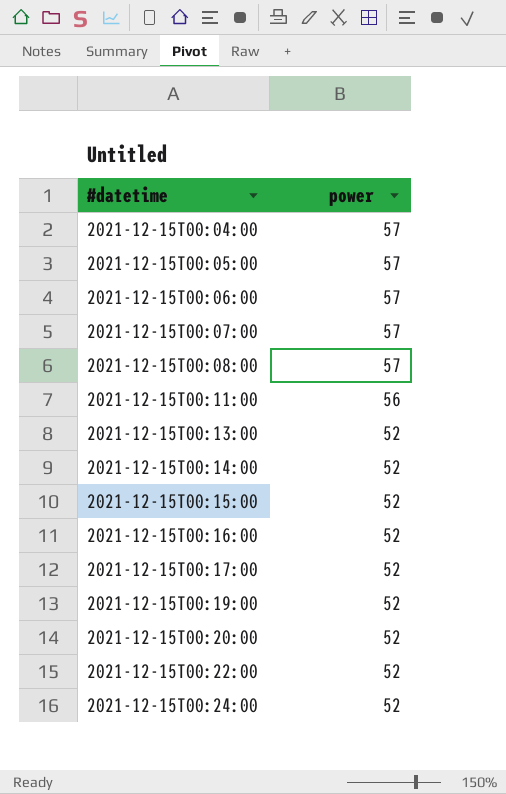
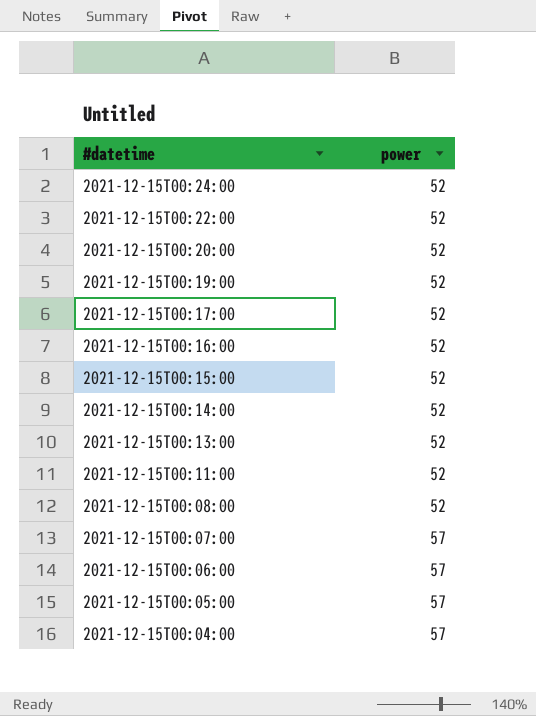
row order: #datetime ascending -> #datetime descending
2021-12-15T00:11:00 | power: 56 -> 52
2021-12-15T00:08:00 | power: 57 -> 52

